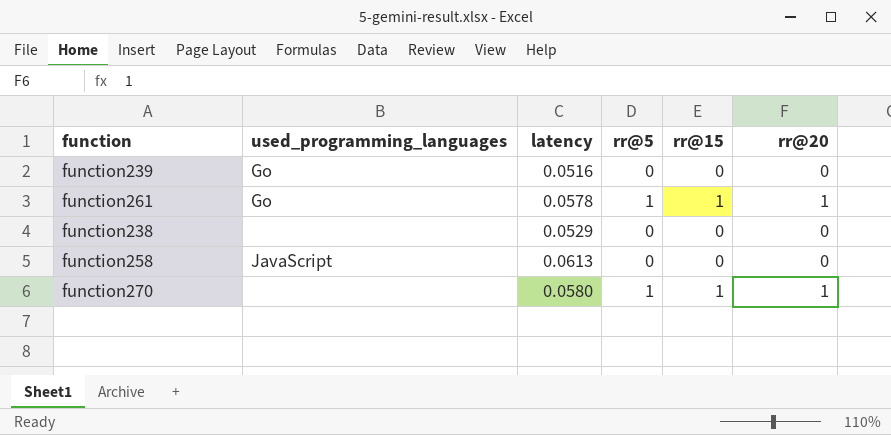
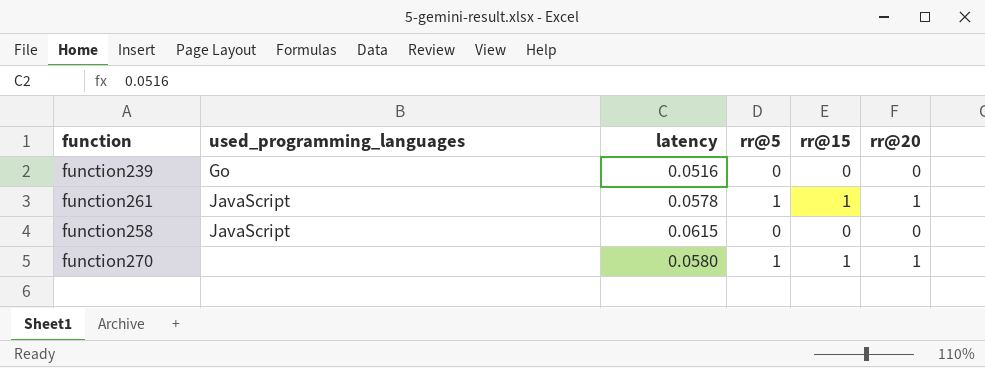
row function238: none | 0.0529 | 0 | 0 | 0 -> none
function261 | used_programming_languages: Go -> JavaScript
function258 | latency: 0.0613 -> 0.0615

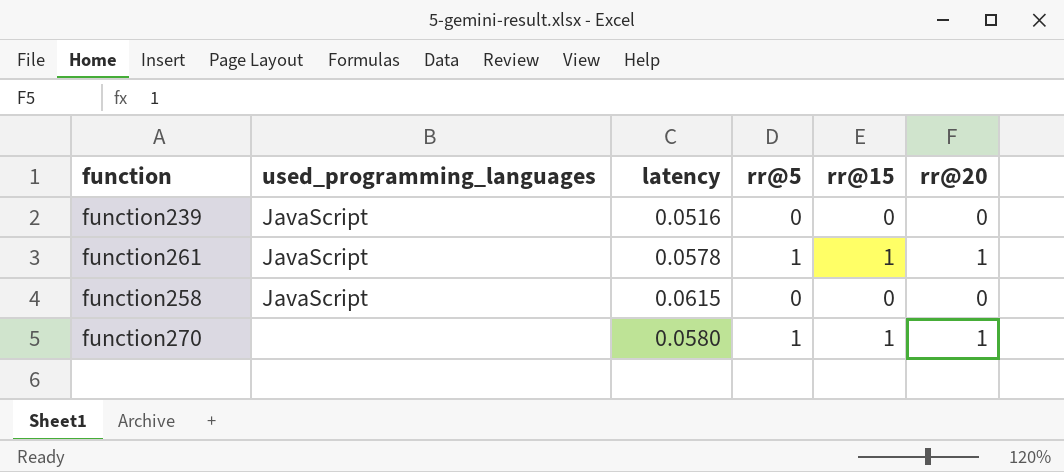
function239 | used_programming_languages: Go -> JavaScript

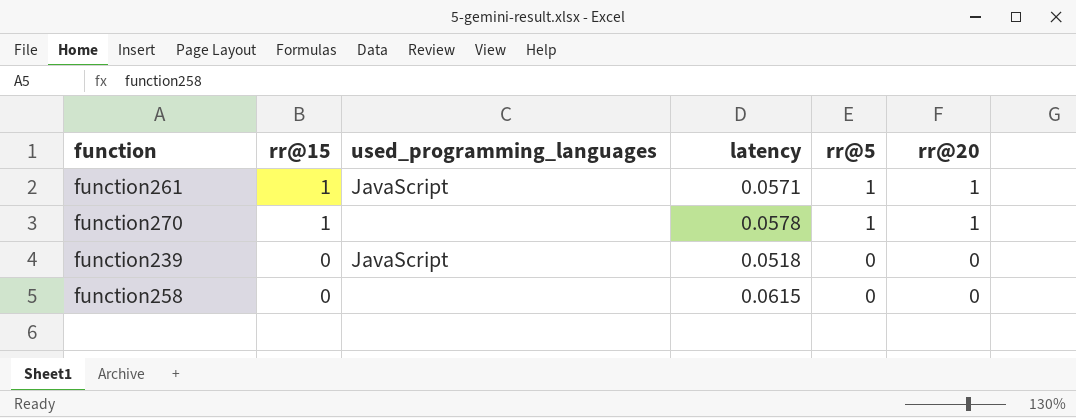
row order: none -> rr@15 descending
column rr@15 | position: 5 -> 2
function261 | latency: 0.0578 -> 0.0571
function270 | latency: 0.0580 -> 0.0578
function239 | latency: 0.0516 -> 0.0518
function258 | used_programming_languages: JavaScript -> none

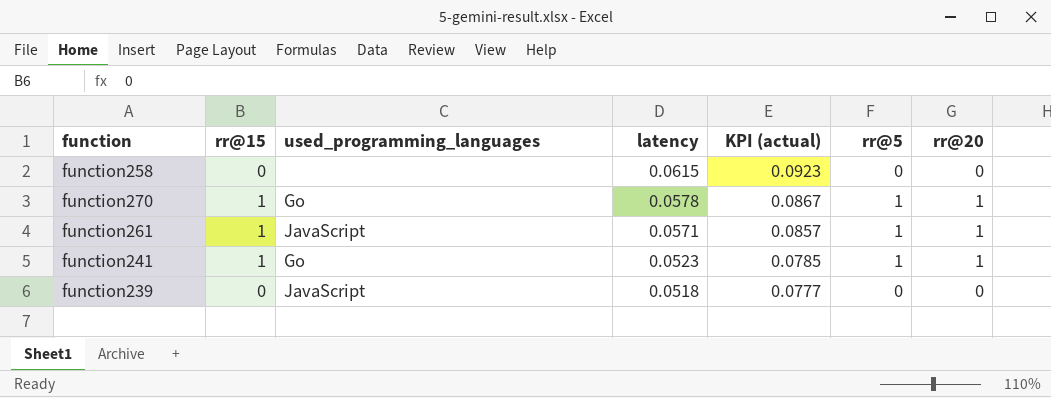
row order: rr@15 descending -> latency descending
column KPI (actual) | formula: none -> [latency] * 1.5
function270 | used_programming_languages: none -> Go
row function241: none -> 1 | Go | 0.0523 | 0.0785 | 1 | 1

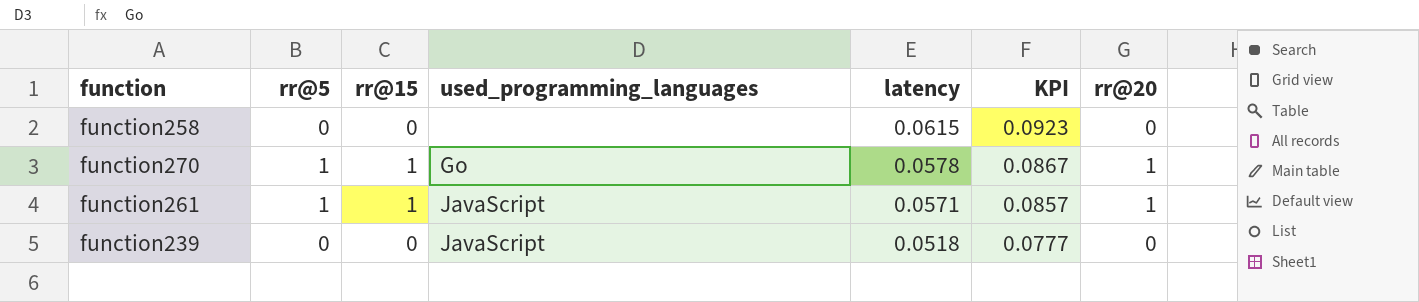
column rr@5 | position: 6 -> 2
column name: KPI (actual) -> KPI
row function241: 1 | Go | 0.0523 | 0.0785 | 1 | 1 -> none

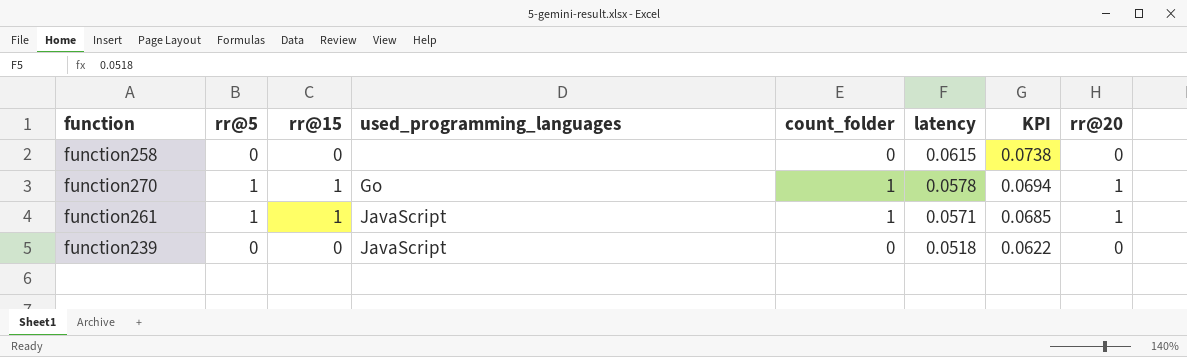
column count_folder | position: none -> 5
column KPI | formula: [latency] * 1.5 -> [latency] * 1.2

